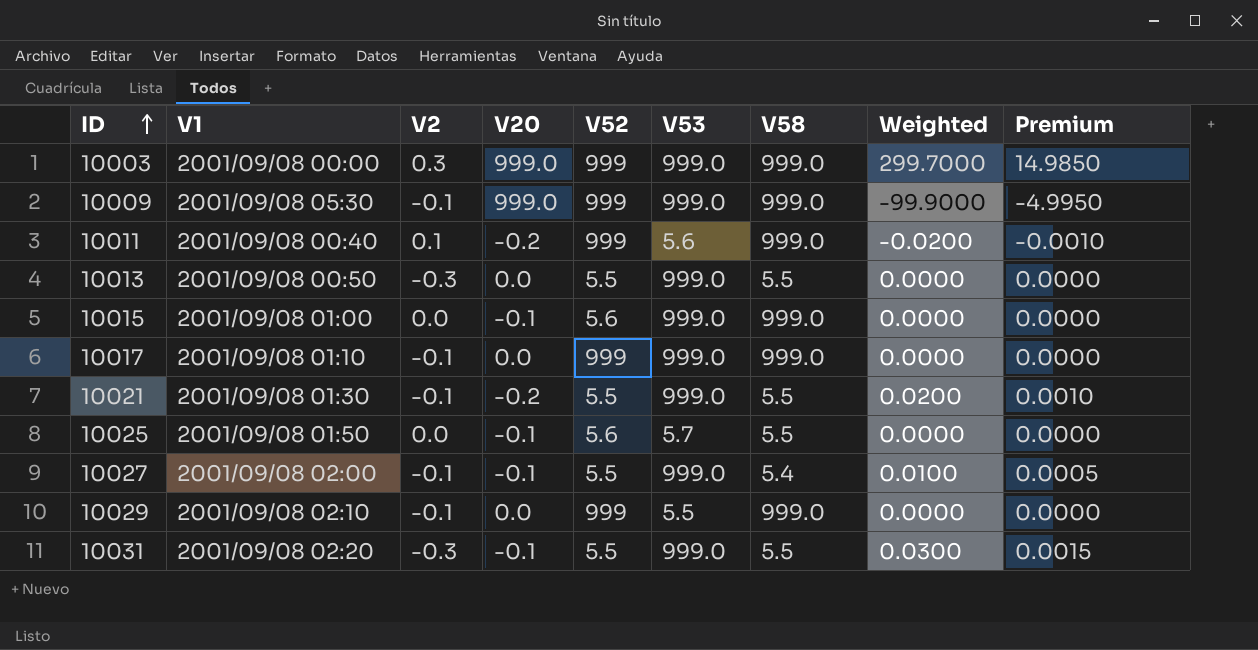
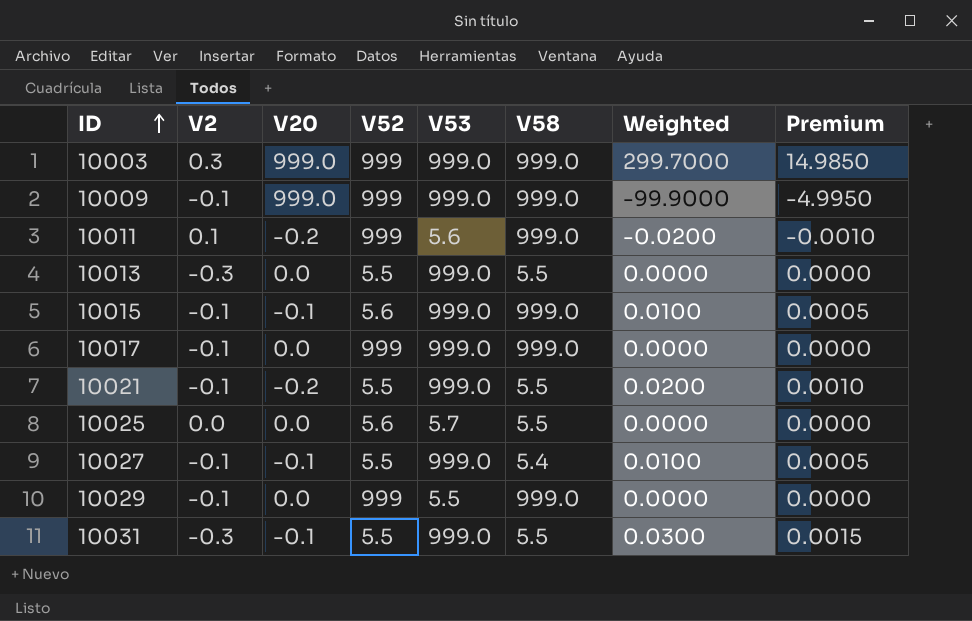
column V1 | position: 2 -> none
10015 | V2: 0.0 -> -0.1
10015 | Weighted: 0.0000 -> 0.0100
10015 | Premium: 0.0000 -> 0.0005
10025 | V20: -0.1 -> 0.0

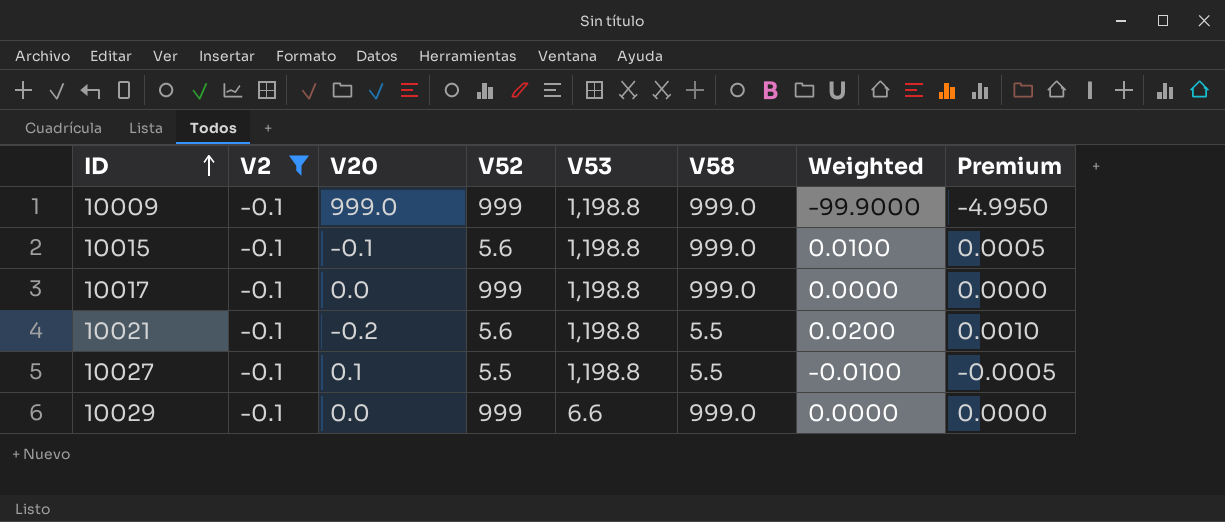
filter: none -> V2 = -0.1
10009 | V53: 999.0 -> 1,198.8
10015 | V53: 999.0 -> 1,198.8
10017 | V53: 999.0 -> 1,198.8
10021 | V52: 5.5 -> 5.6
10021 | V53: 999.0 -> 1,198.8
10027 | V20: -0.1 -> 0.1
10027 | V53: 999.0 -> 1,198.8
10027 | V58: 5.4 -> 5.5
10027 | Weighted: 0.0100 -> -0.0100
10027 | Premium: 0.0005 -> -0.0005
10029 | V53: 5.5 -> 6.6

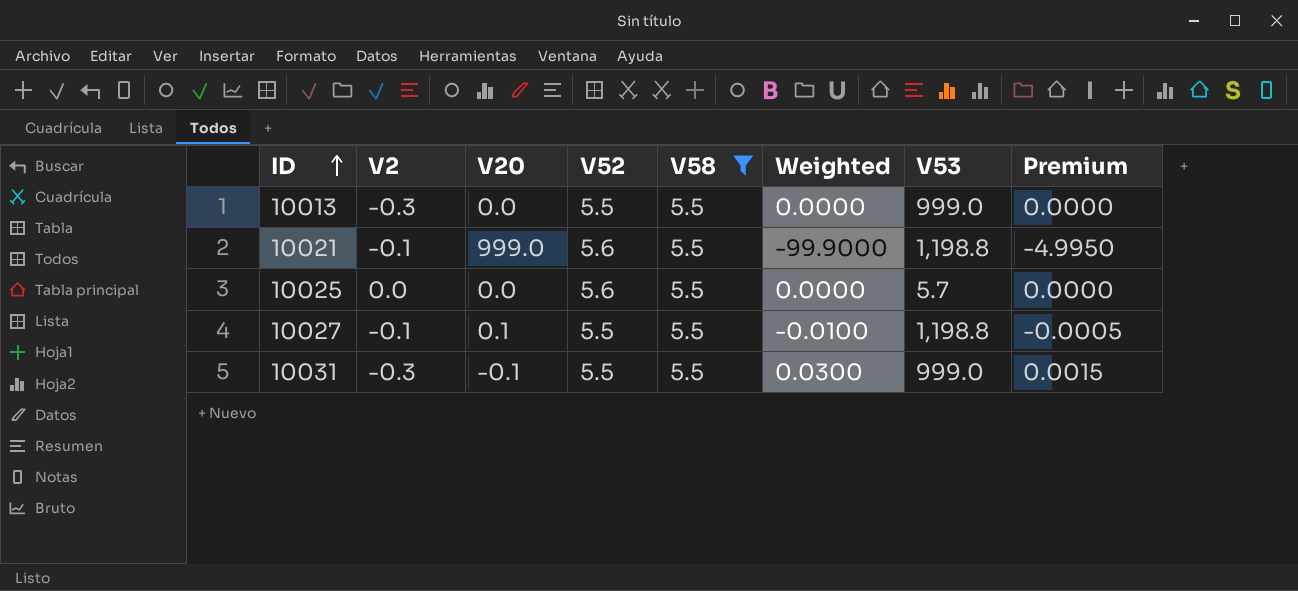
filter: V2 = -0.1 -> V58 = 5.5
column V53 | position: 5 -> 7
10021 | V20: -0.2 -> 999.0
10021 | Weighted: 0.0200 -> -99.9000
10021 | Premium: 0.0010 -> -4.9950

